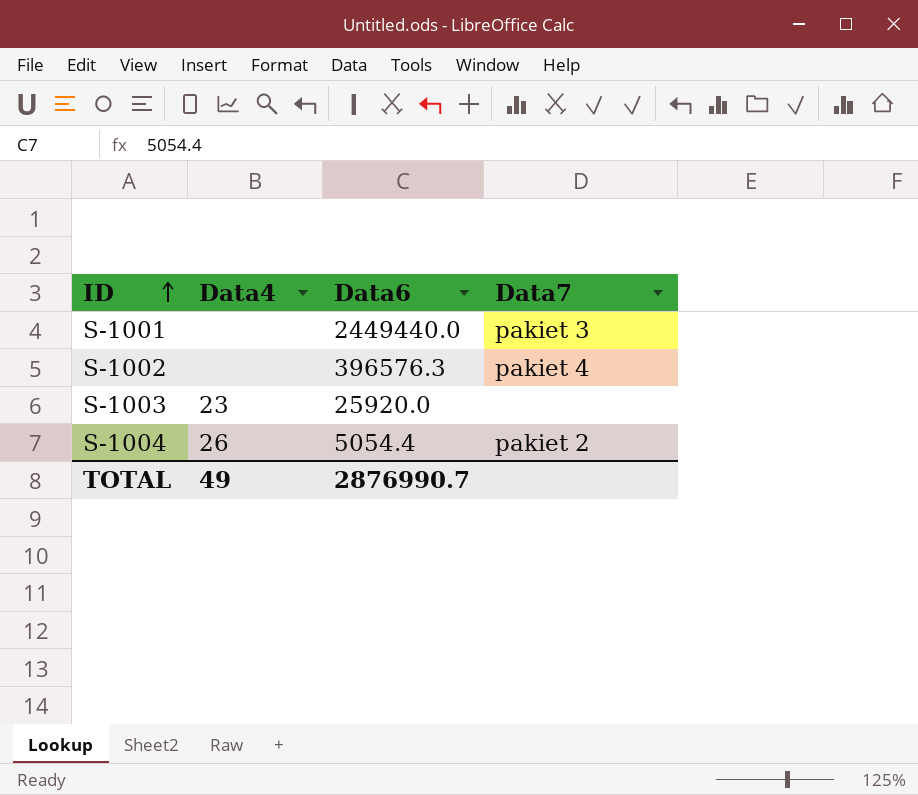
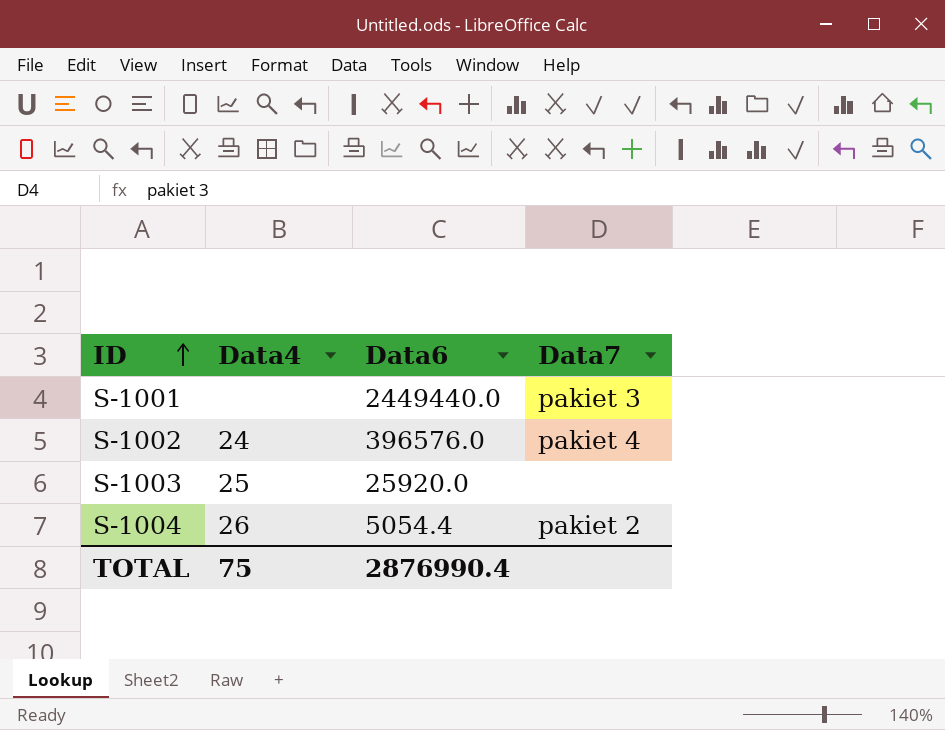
S-1002 | Data4: none -> 24
S-1002 | Data6: 396576.3 -> 396576.0
S-1003 | Data4: 23 -> 25
TOTAL | Data4: 49 -> 75
TOTAL | Data6: 2876990.7 -> 2876990.4

